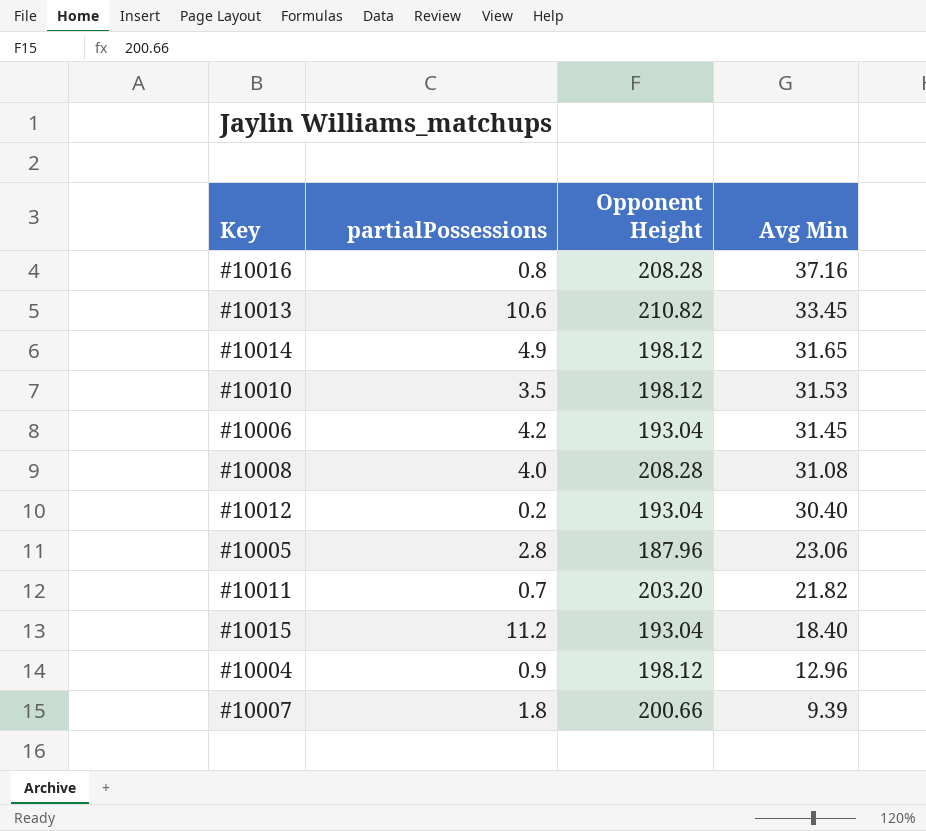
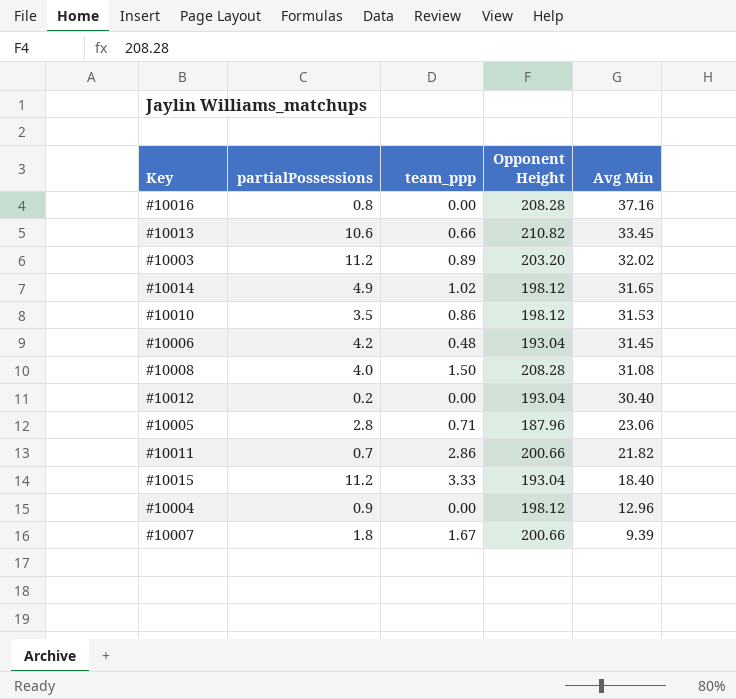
column team_ppp | position: none -> 3
row #10003: none -> 11.2 | 0.89 | 203.20 | 32.02
#10011 | Opponent Height: 203.20 -> 200.66

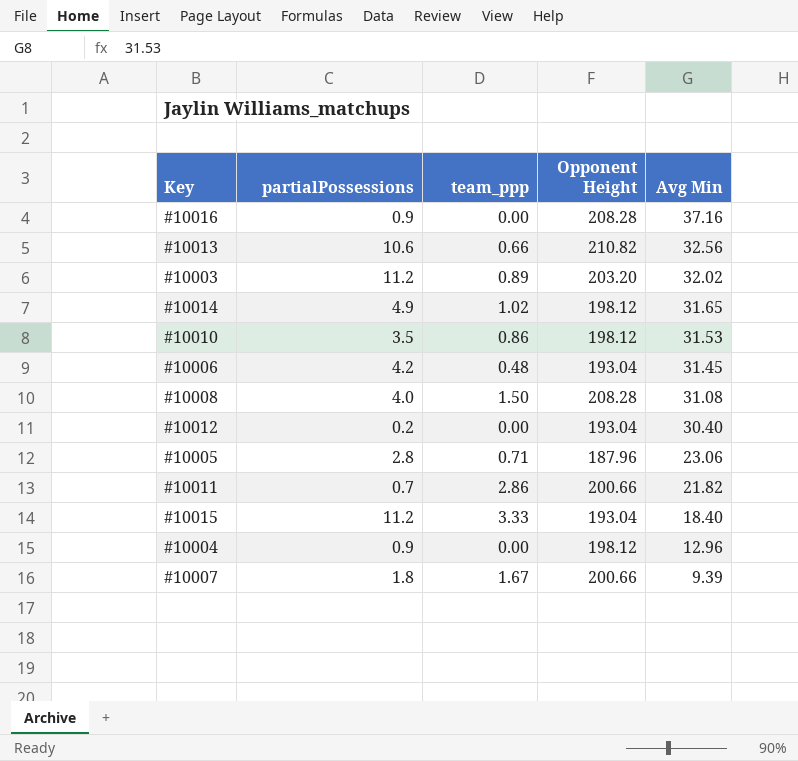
#10016 | partialPossessions: 0.8 -> 0.9
#10013 | Avg Min: 33.45 -> 32.56

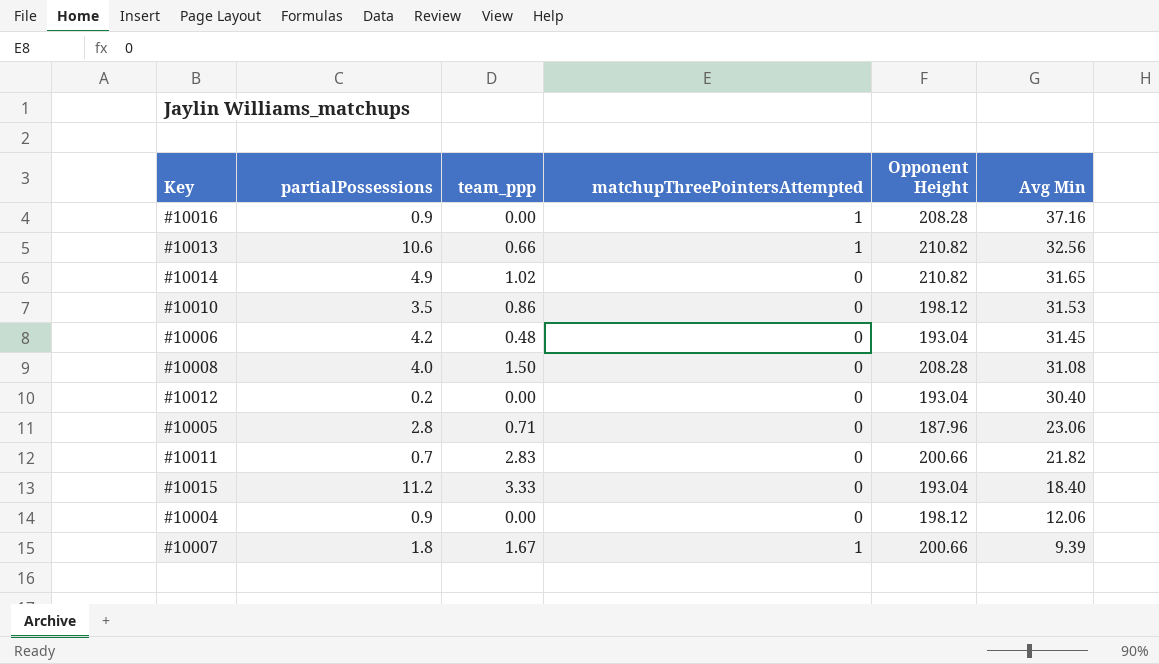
column matchupThreePointersAttempted | position: none -> 4
row #10003: 11.2 | 0.89 | 203.20 | 32.02 -> none
#10014 | Opponent Height: 198.12 -> 210.82
#10011 | team_ppp: 2.86 -> 2.83
#10004 | Avg Min: 12.96 -> 12.06

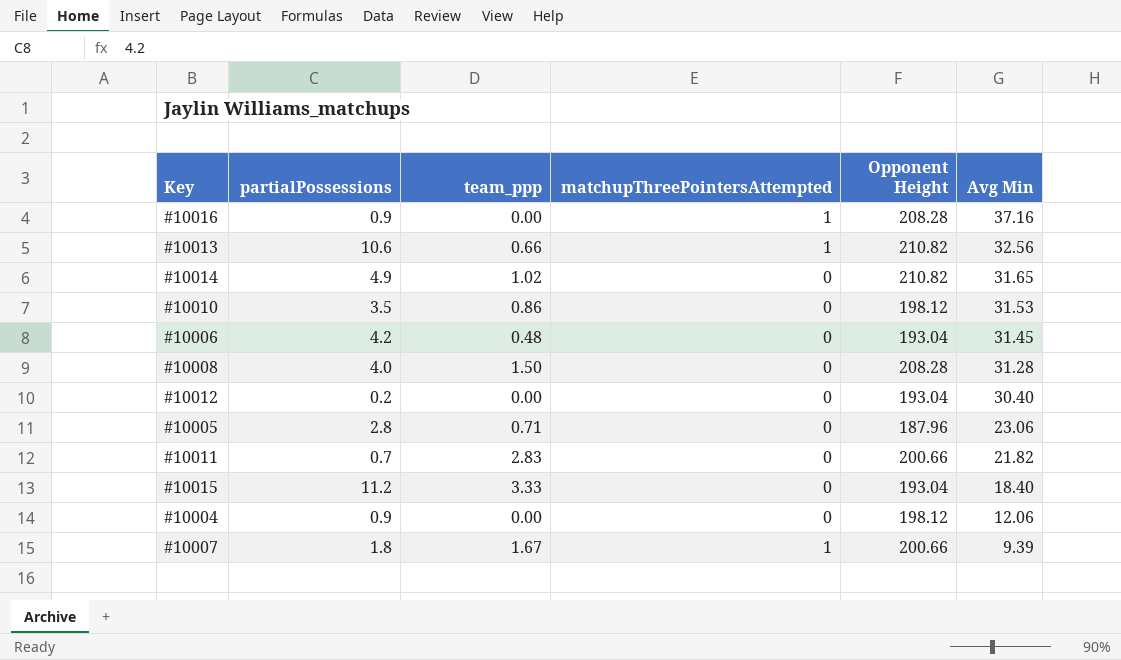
#10008 | Avg Min: 31.08 -> 31.28

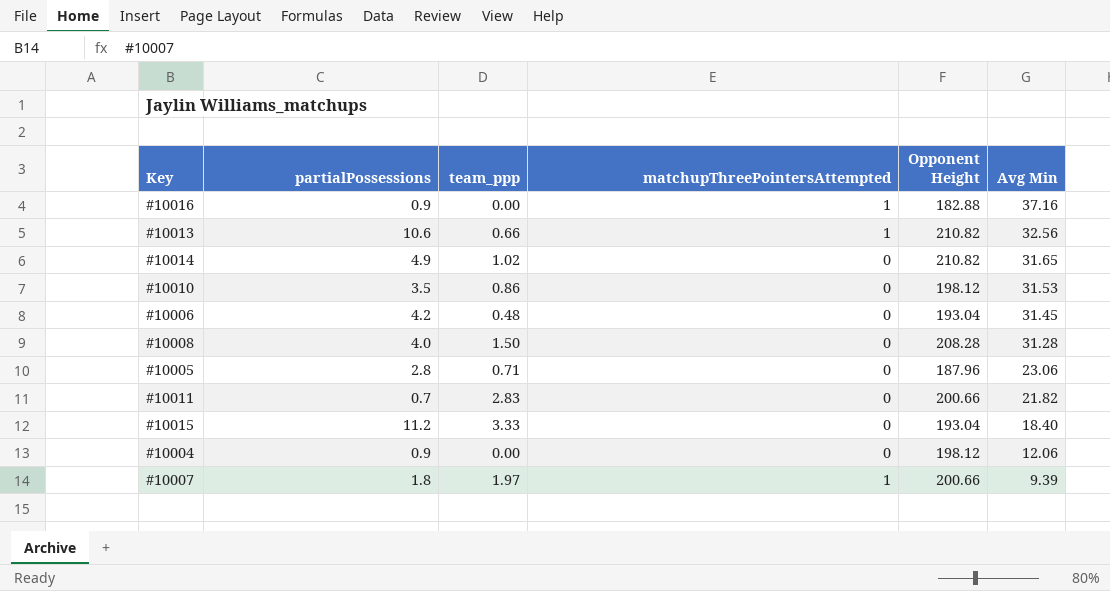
row #10012: 0.2 | 0.00 | 0 | 193.04 | 30.40 -> none
#10016 | Opponent Height: 208.28 -> 182.88
#10007 | team_ppp: 1.67 -> 1.97

